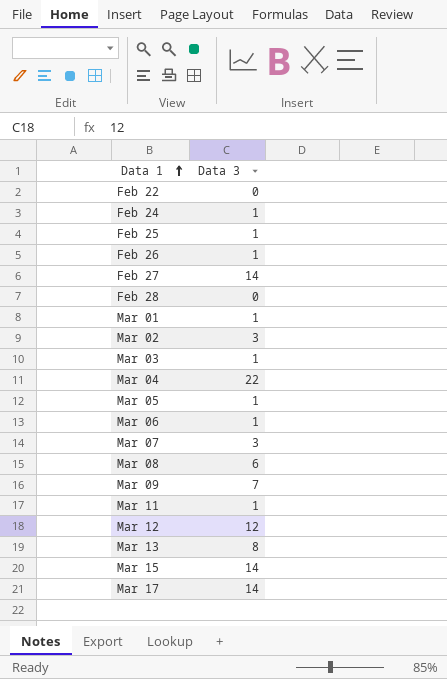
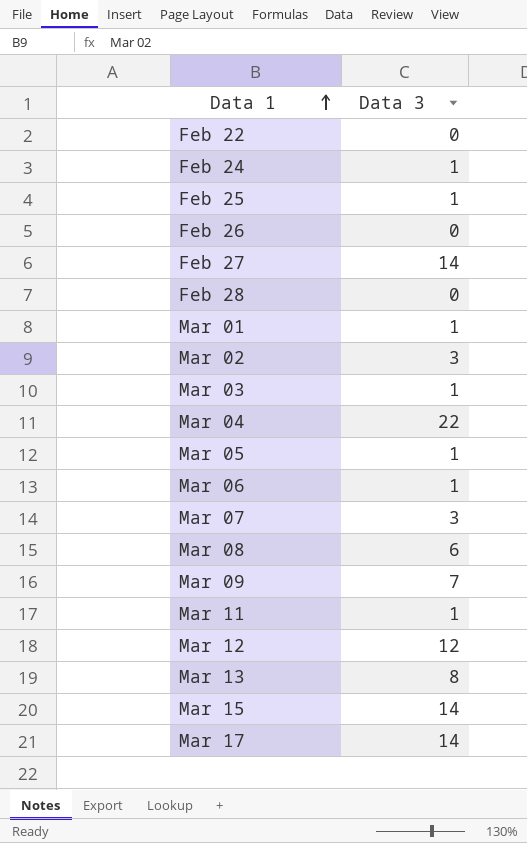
Feb 26 | Data 3: 1 -> 0

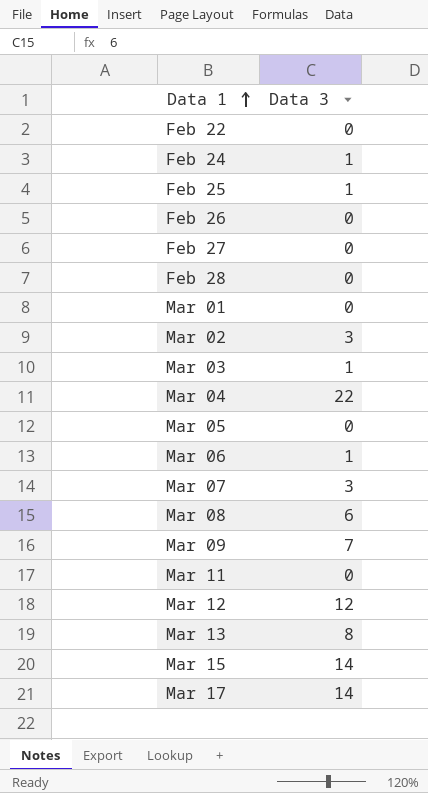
Feb 27 | Data 3: 14 -> 0
Mar 01 | Data 3: 1 -> 0
Mar 05 | Data 3: 1 -> 0
Mar 11 | Data 3: 1 -> 0

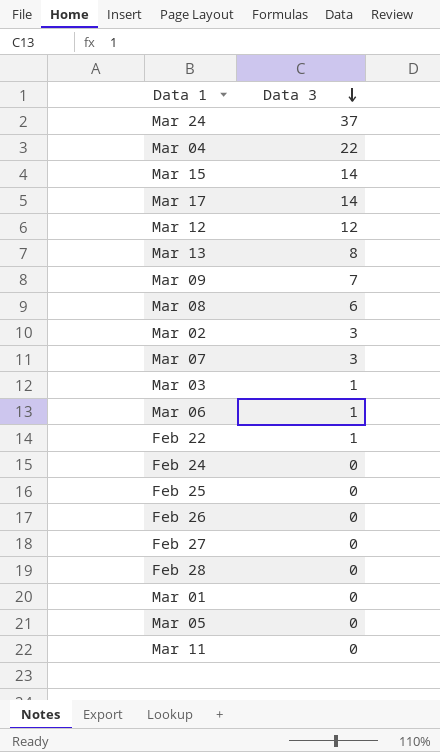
row order: Data 1 ascending -> Data 3 descending
row Mar 24: none -> 37
Feb 22 | Data 3: 0 -> 1
Feb 24 | Data 3: 1 -> 0
Feb 25 | Data 3: 1 -> 0

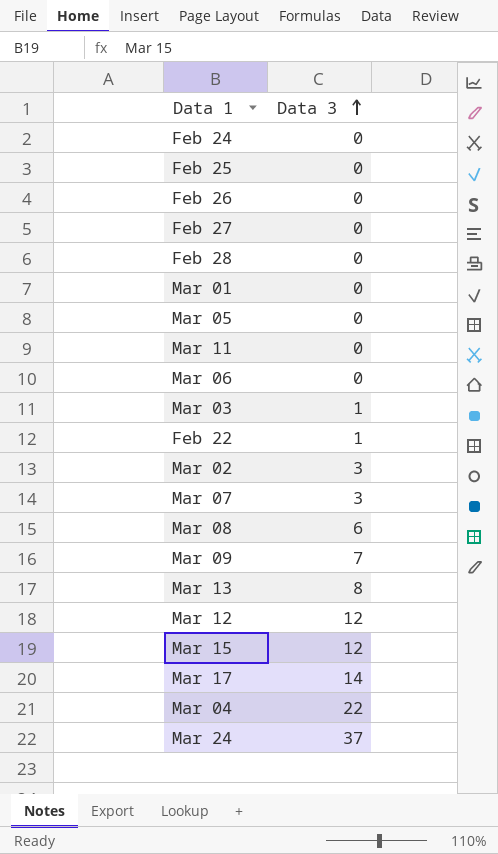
row order: Data 3 descending -> Data 3 ascending
Mar 06 | Data 3: 1 -> 0
Mar 15 | Data 3: 14 -> 12

